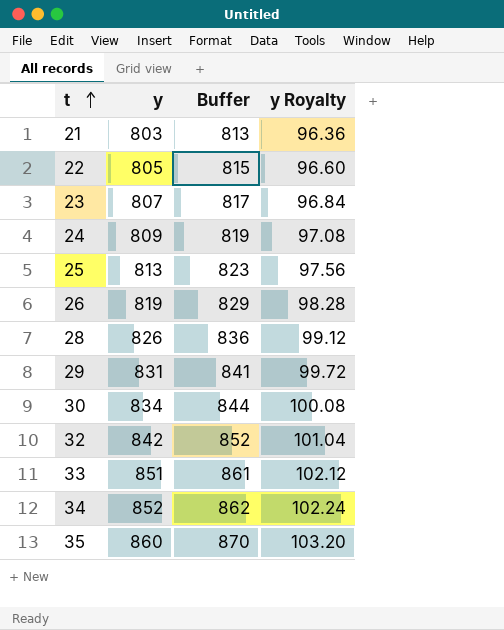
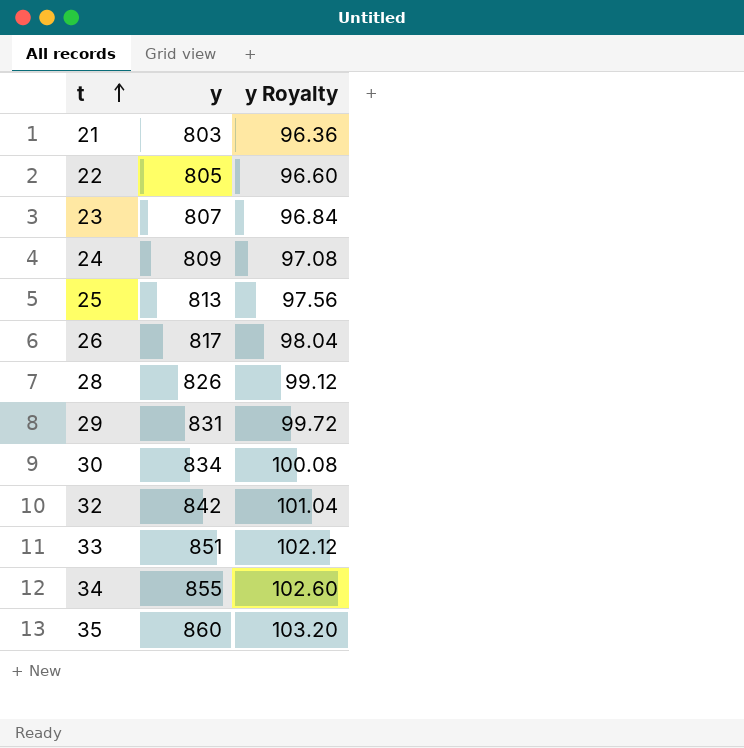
column Buffer | formula: [y] + 10 -> none
26 | y: 819 -> 817
26 | y Royalty: 98.28 -> 98.04
34 | y: 852 -> 855
34 | y Royalty: 102.24 -> 102.60

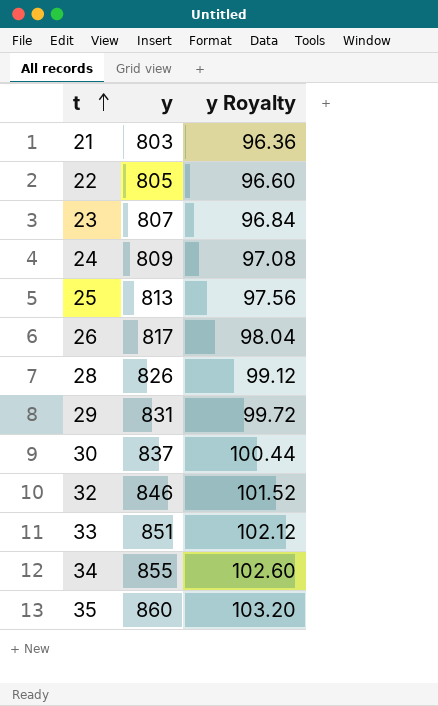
30 | y: 834 -> 837
30 | y Royalty: 100.08 -> 100.44
32 | y: 842 -> 846
32 | y Royalty: 101.04 -> 101.52

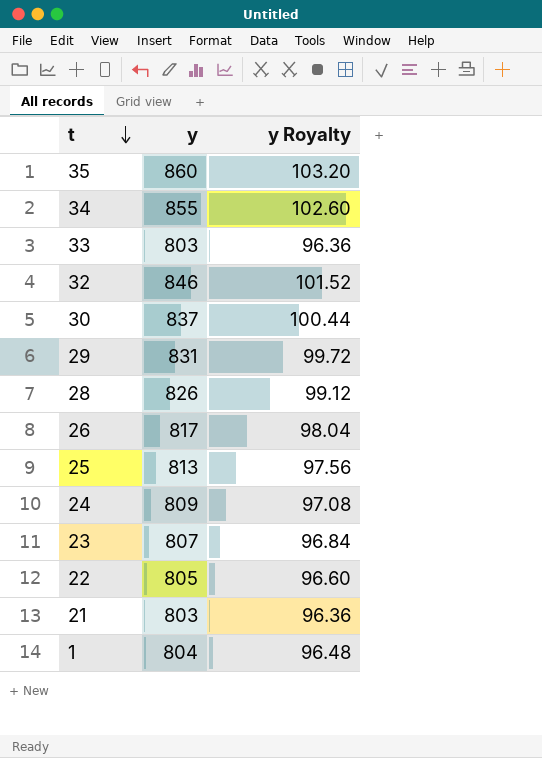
row order: t ascending -> t descending
33 | y: 851 -> 803
33 | y Royalty: 102.12 -> 96.36
row 1: none -> 804 | 96.48

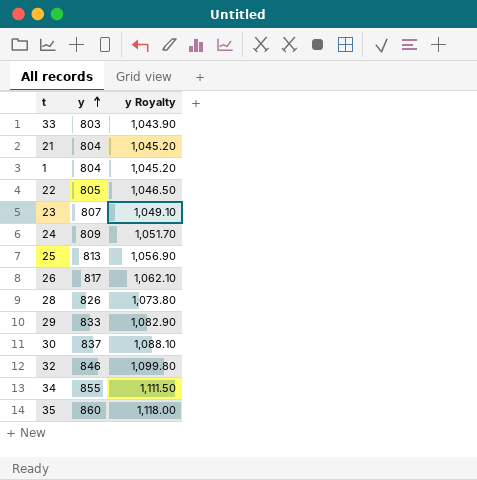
row order: t descending -> y ascending
column y Royalty | formula: [y] * 0.12 -> [y] * 1.3
21 | y: 803 -> 804
29 | y: 831 -> 833

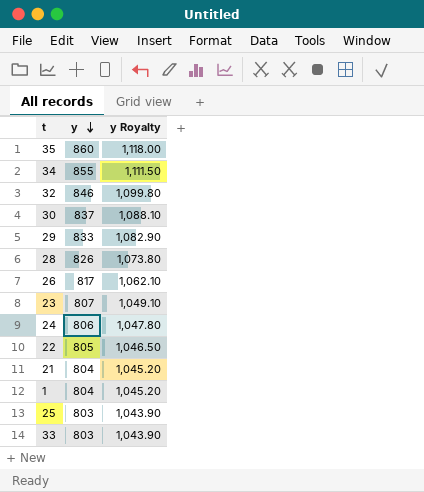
row order: y ascending -> y descending
24 | y: 809 -> 806
24 | y Royalty: 1,051.70 -> 1,047.80
25 | y: 813 -> 803
25 | y Royalty: 1,056.90 -> 1,043.90

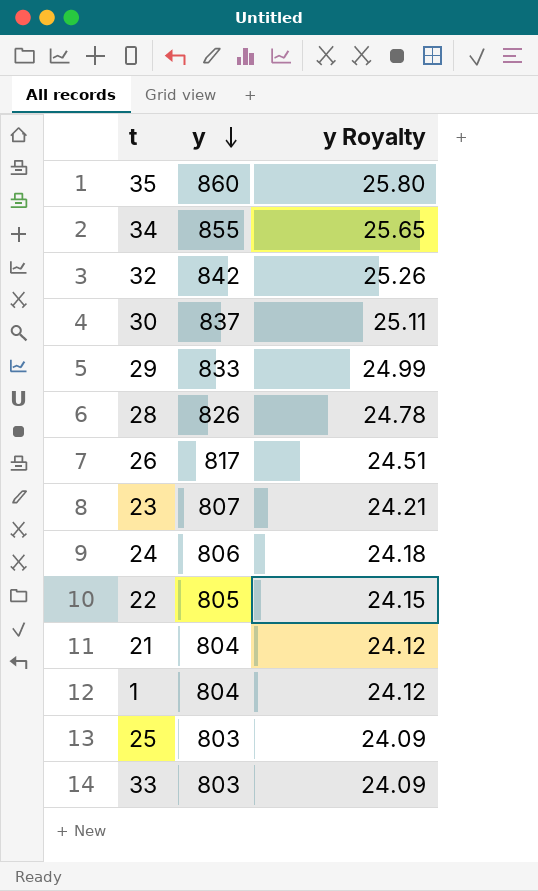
column y Royalty | formula: [y] * 1.3 -> [y] * 0.03
32 | y: 846 -> 842

